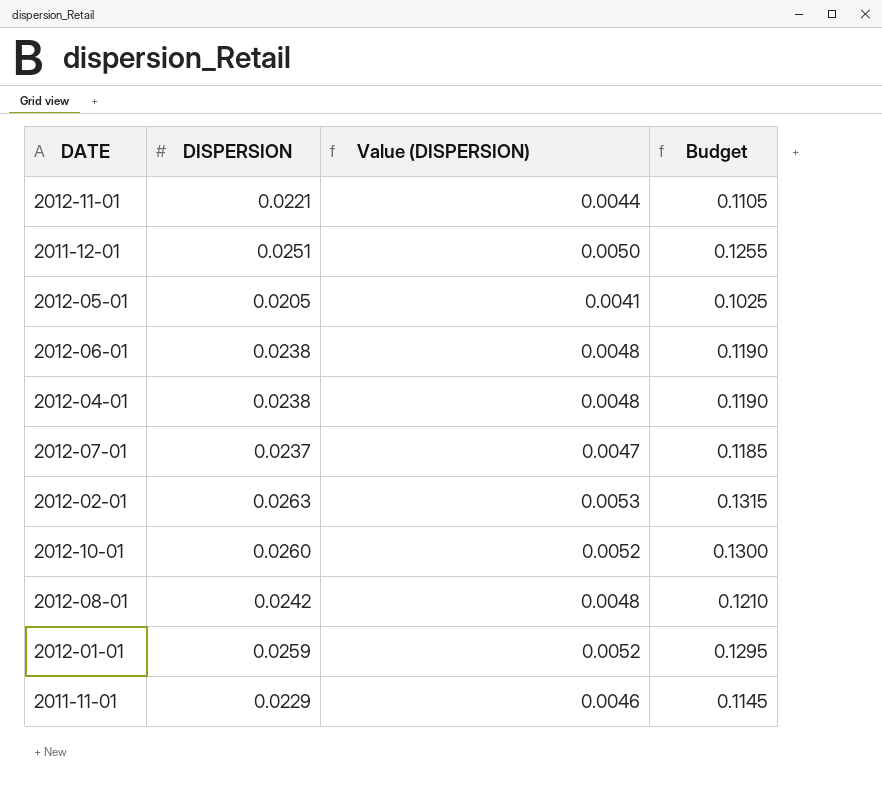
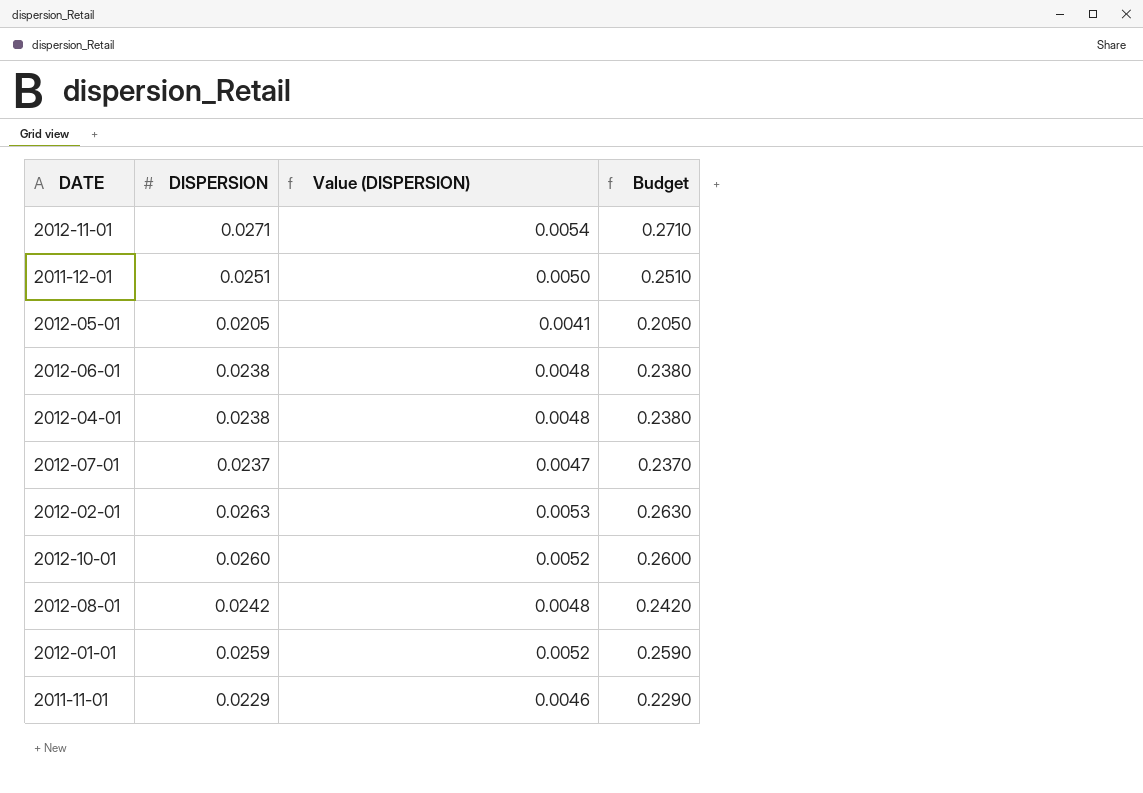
column Budget | formula: [DISPERSION] * 5 -> [DISPERSION] * 10
2012-11-01 | DISPERSION: 0.0221 -> 0.0271
2012-11-01 | Value (DISPERSION): 0.0044 -> 0.0054

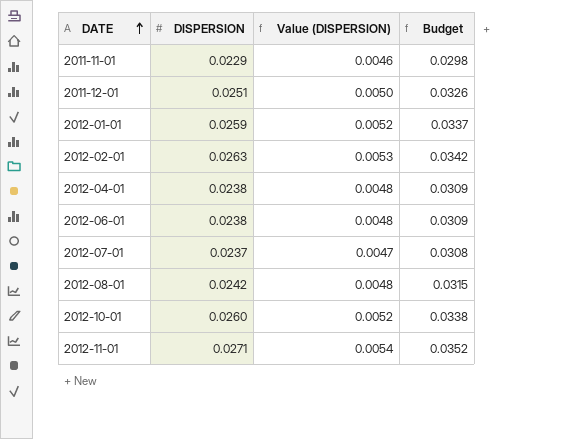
row order: none -> DATE ascending
column Budget | formula: [DISPERSION] * 10 -> [DISPERSION] * 1.3
row 2012-05-01: 0.0205 | 0.0041 | 0.2050 -> none

